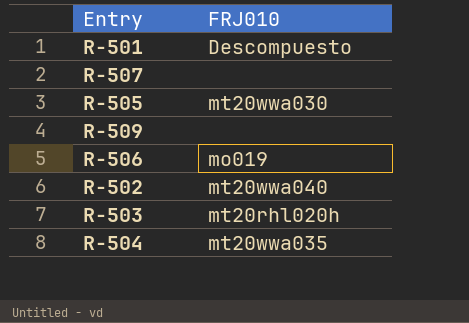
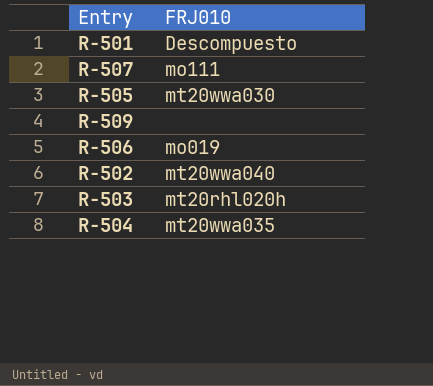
R-507 | FRJ010: none -> mo111

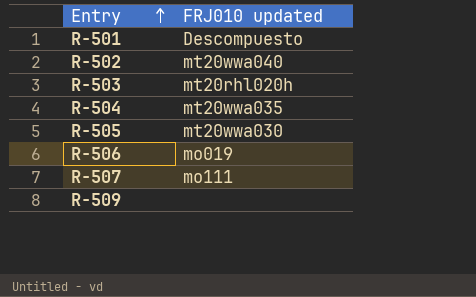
row order: none -> Entry ascending
column name: FRJ010 -> FRJ010 updated

